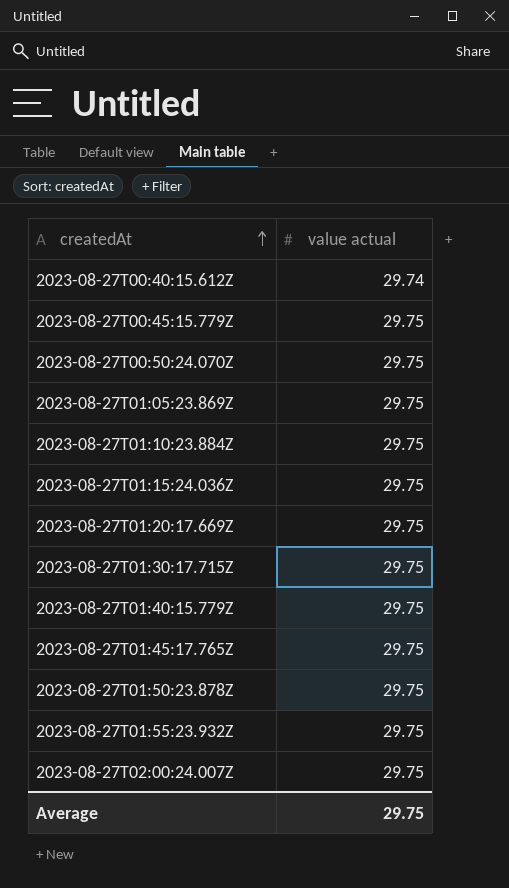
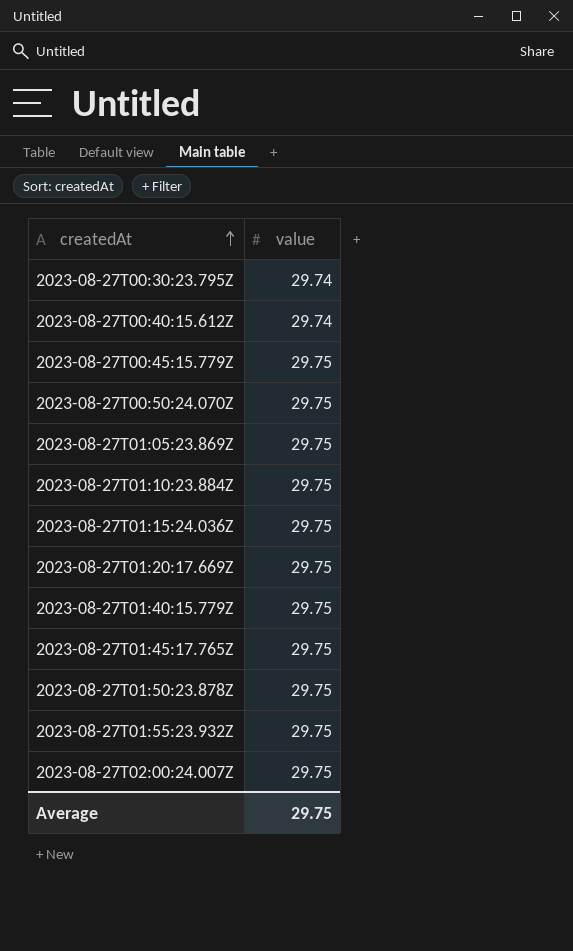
column name: value actual -> value
row 2023-08-27T01:30:17.715Z: 29.75 -> none
row 2023-08-27T00:30:23.795Z: none -> 29.74

